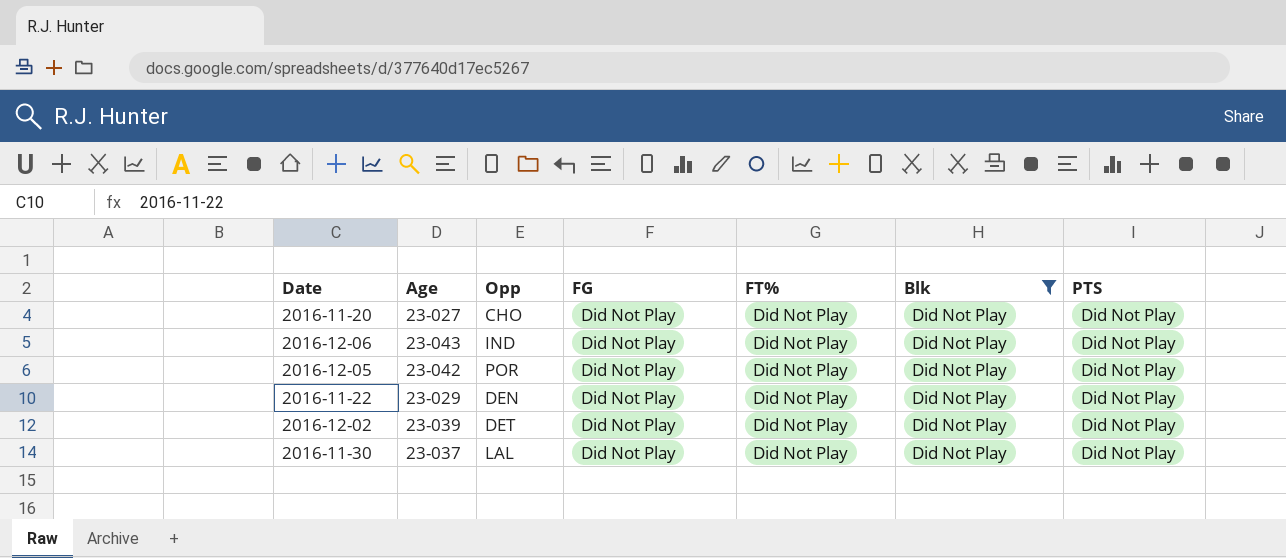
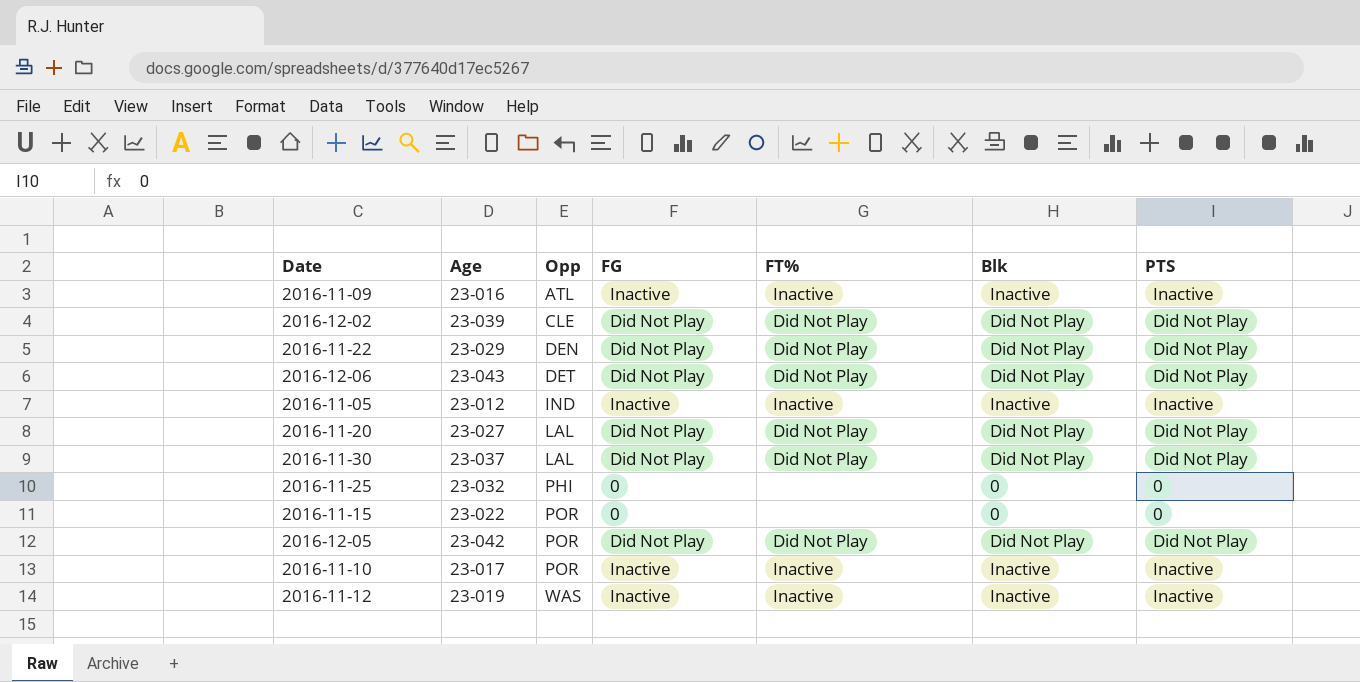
filter: Blk = Did Not Play -> none
row order: none -> Opp ascending
2016-12-02 | Opp: DET -> CLE
2016-12-06 | Opp: IND -> DET
2016-11-20 | Opp: CHO -> LAL

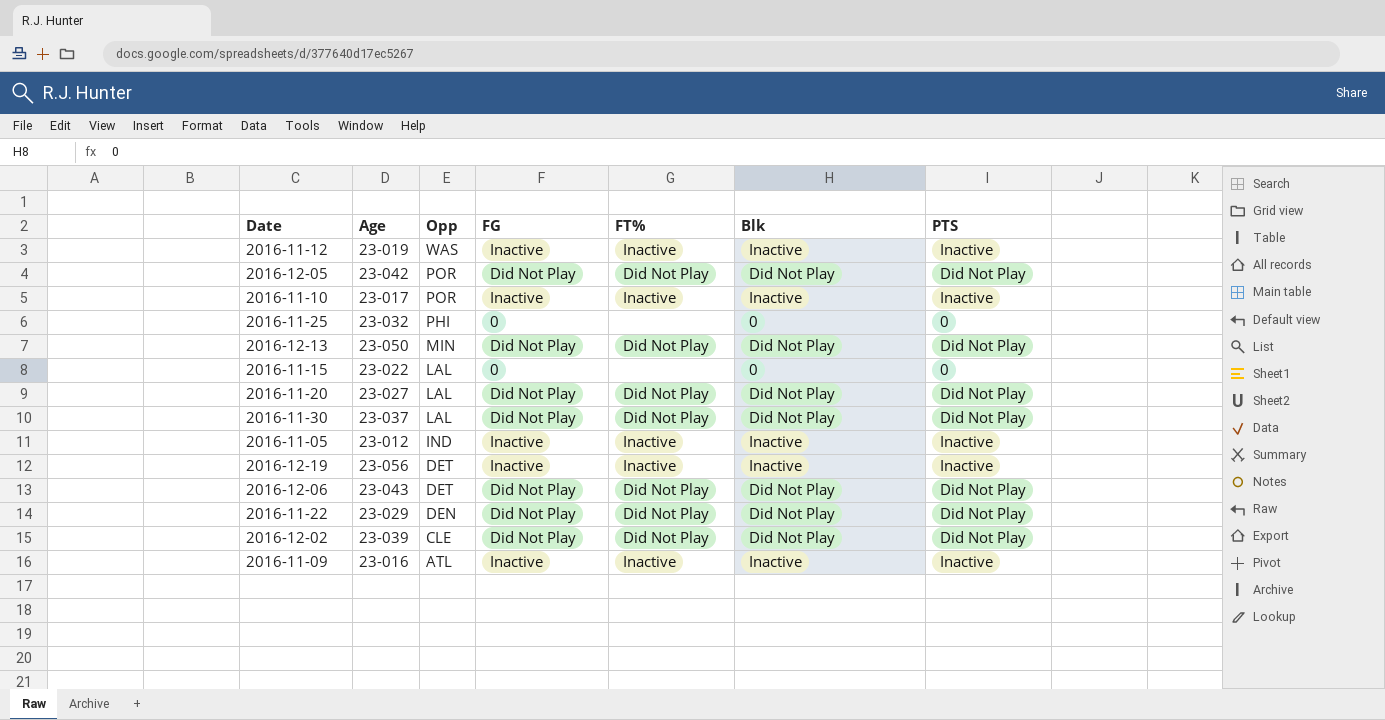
row order: Opp ascending -> Opp descending
row 2016-12-13: none -> 23-050 | MIN | Did Not Play | Did Not Play | Did Not Play | Did Not Play
2016-11-15 | Opp: POR -> LAL
row 2016-12-19: none -> 23-056 | DET | Inactive | Inactive | Inactive | Inactive

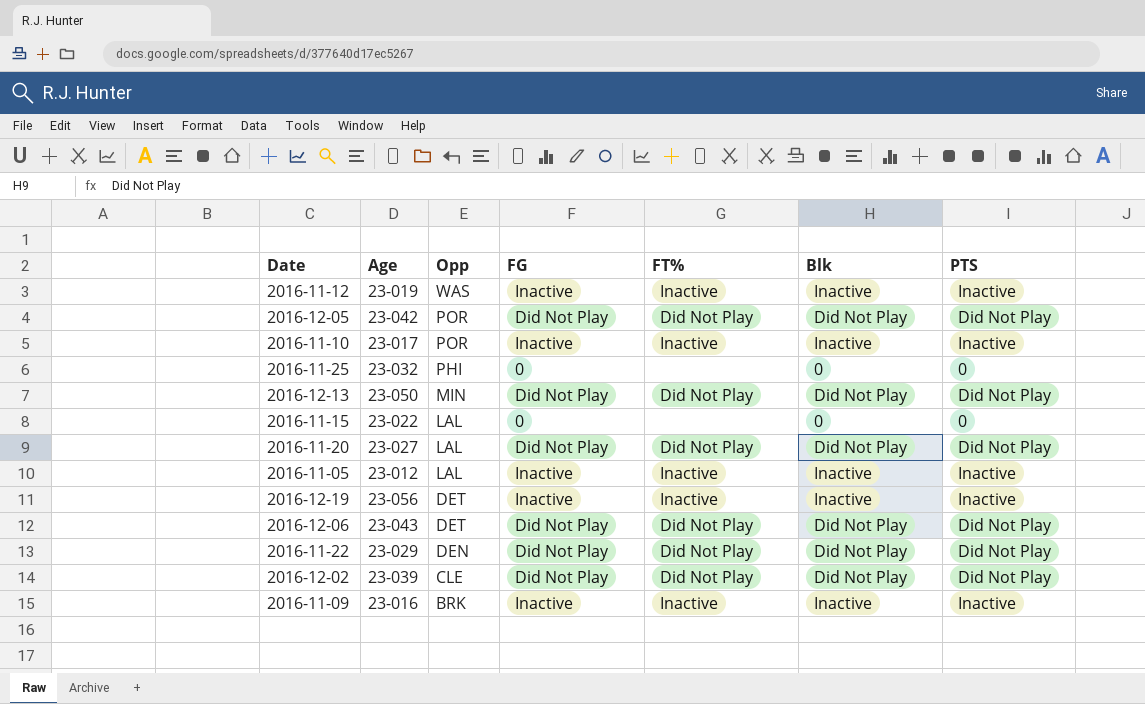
row 2016-11-30: 23-037 | LAL | Did Not Play | Did Not Play | Did Not Play | Did Not Play -> none
2016-11-05 | Opp: IND -> LAL
2016-11-09 | Opp: ATL -> BRK

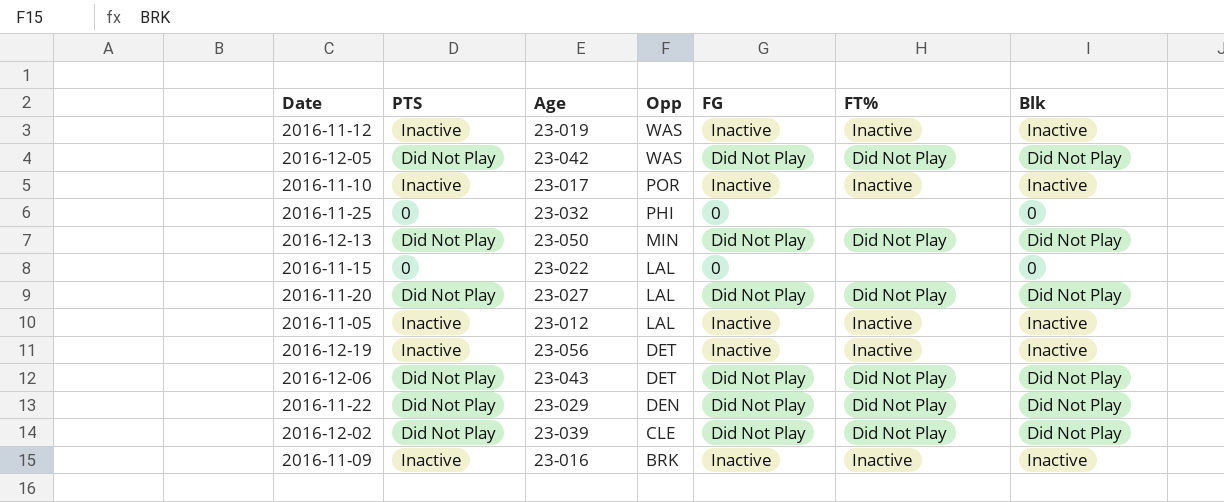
column PTS | position: 7 -> 2
2016-12-05 | Opp: POR -> WAS

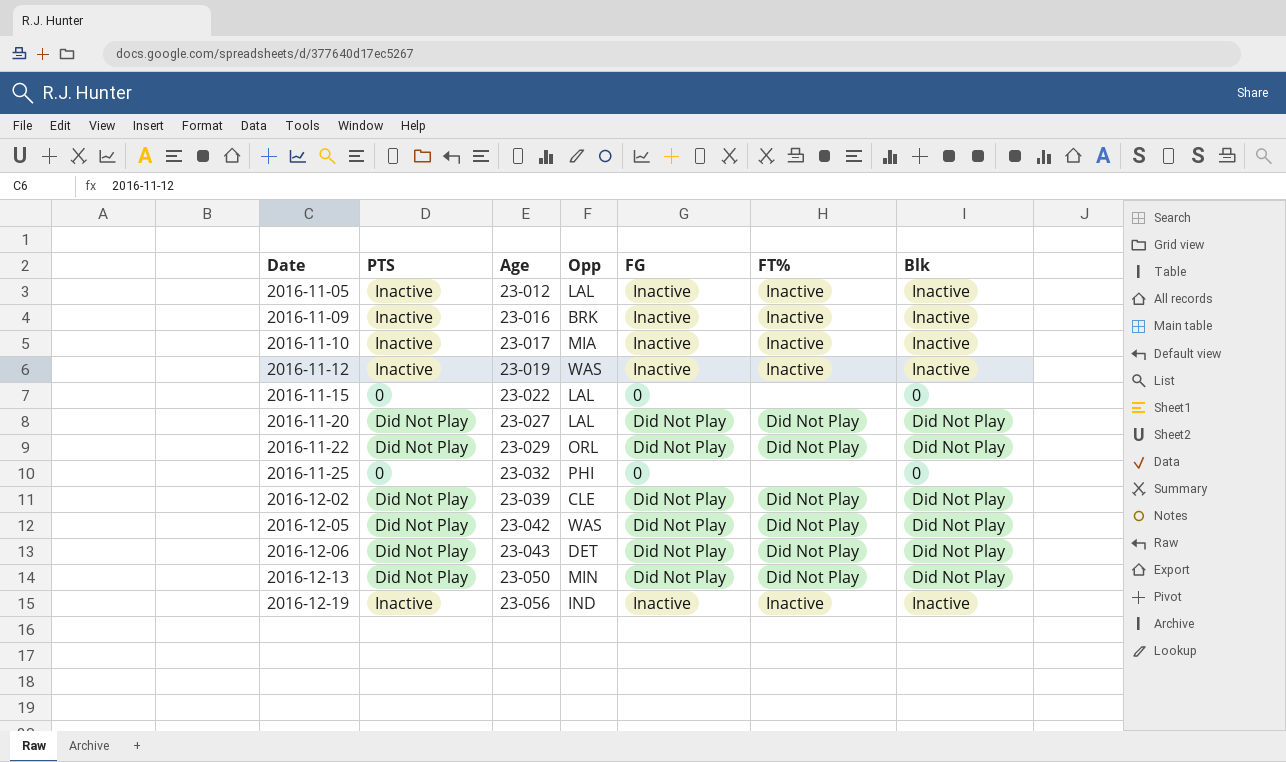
row order: Opp descending -> Date ascending
2016-11-10 | Opp: POR -> MIA
2016-11-22 | Opp: DEN -> ORL
2016-12-19 | Opp: DET -> IND

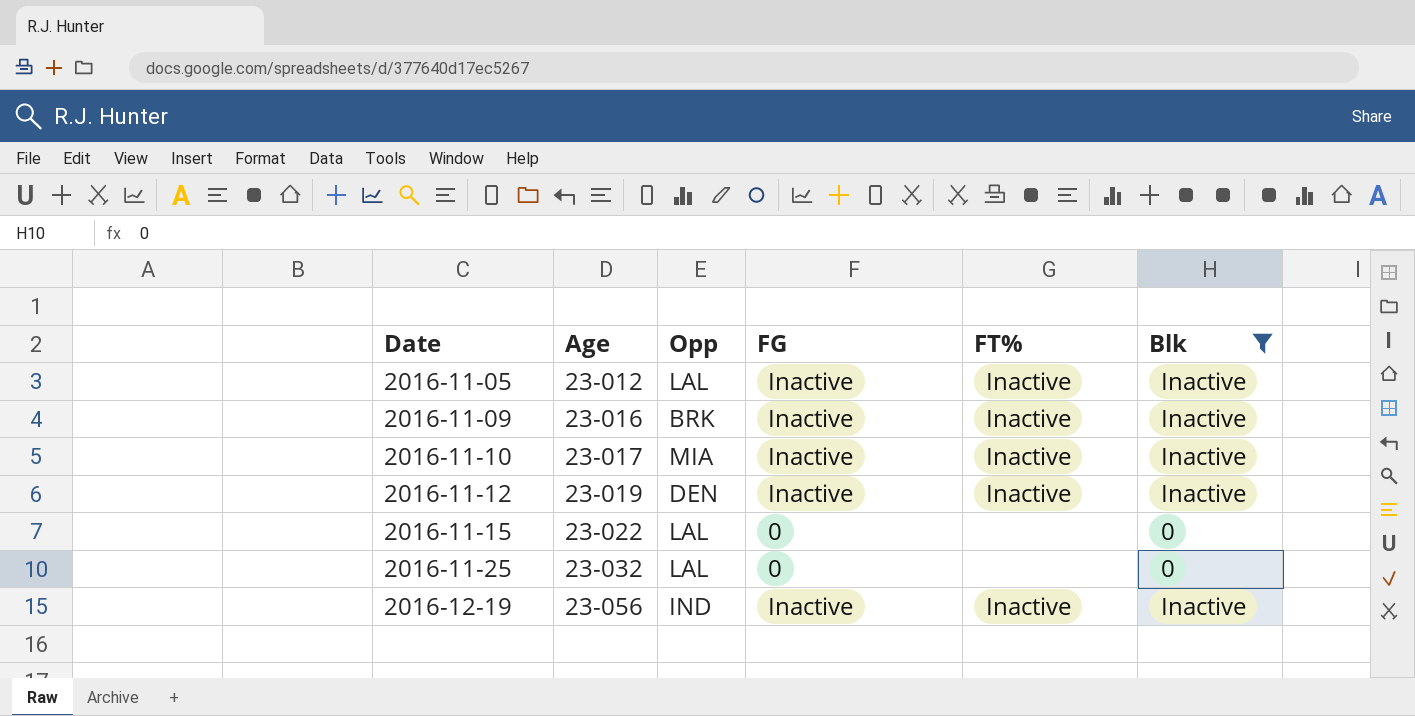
filter: none -> Blk != Did Not Play
column PTS | position: 2 -> none
2016-11-12 | Opp: WAS -> DEN
2016-11-25 | Opp: PHI -> LAL

